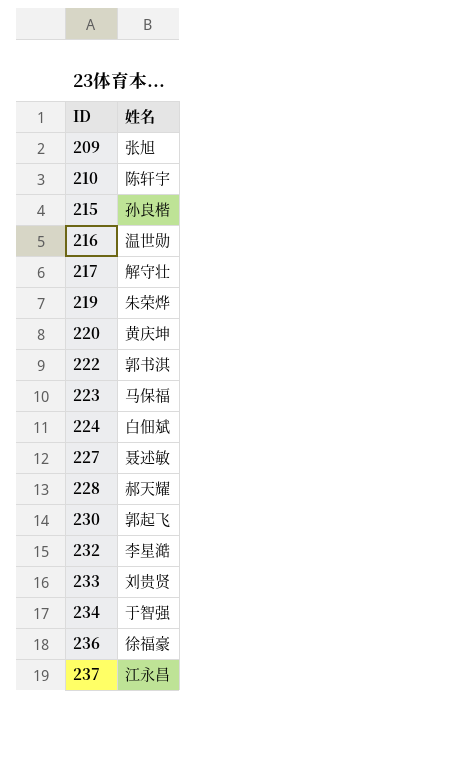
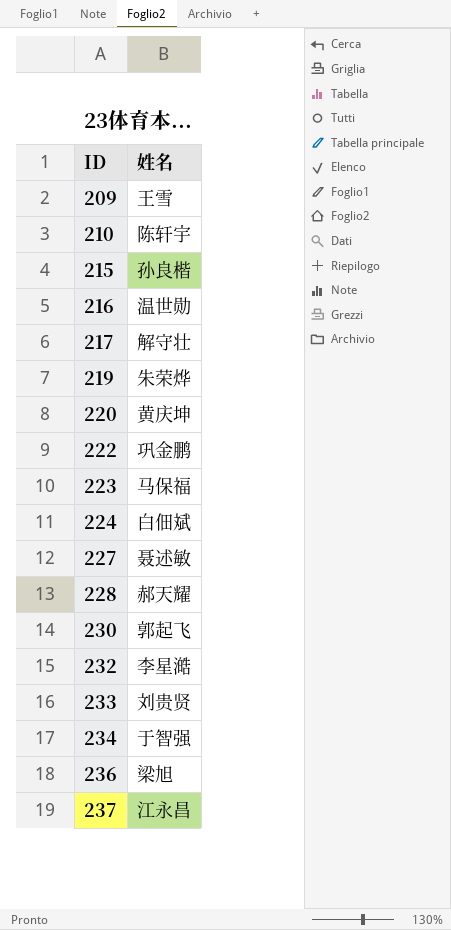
209 | 姓名: 张旭 -> 王雪
222 | 姓名: 郭书淇 -> 巩金鹏
236 | 姓名: 徐福豪 -> 梁旭

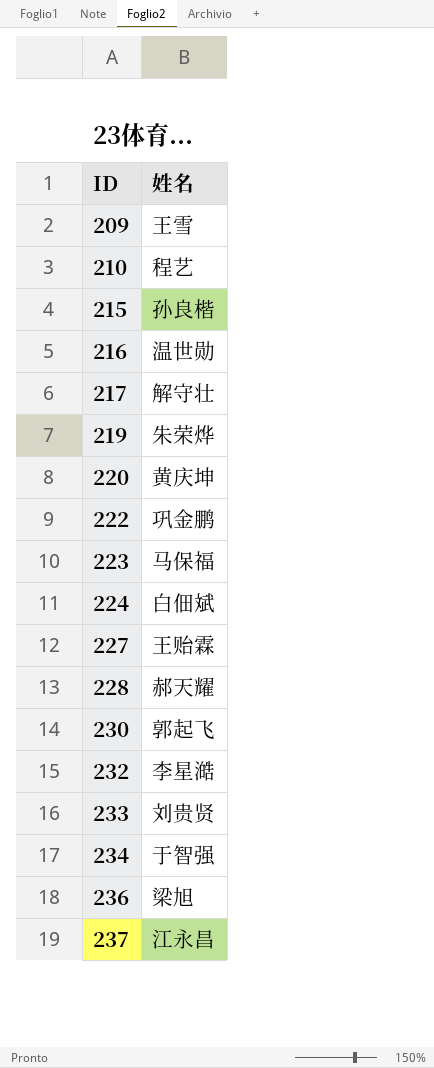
210 | 姓名: 陈轩宇 -> 程艺
227 | 姓名: 聂述敏 -> 王贻霖

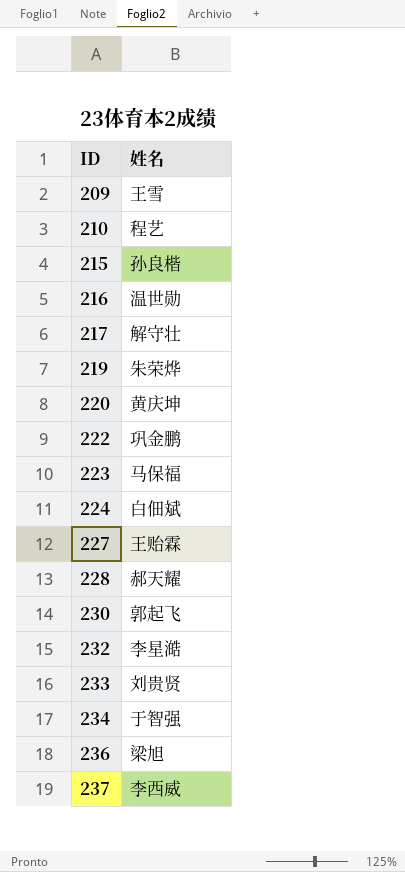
237 | 姓名: 江永昌 -> 李西威

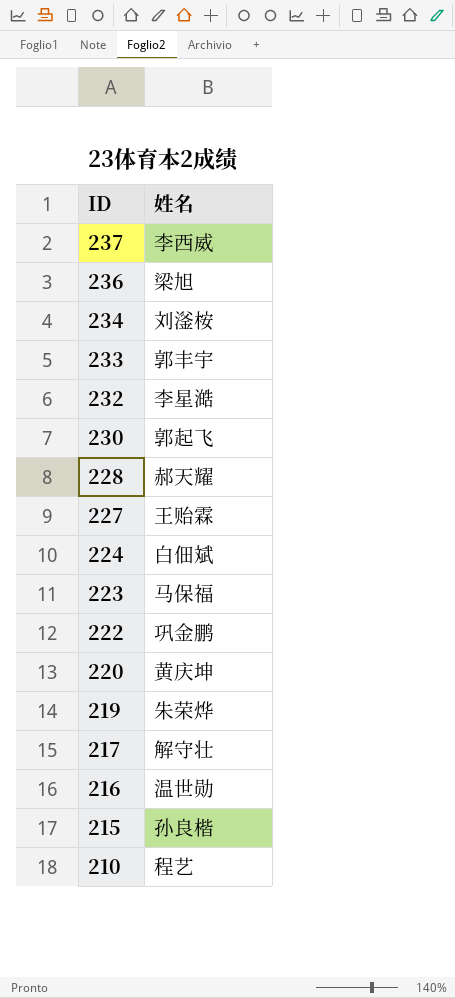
row order: ID ascending -> ID descending
row 209: 王雪 -> none
234 | 姓名: 于智强 -> 刘滏桉
233 | 姓名: 刘贵贤 -> 郭丰宇

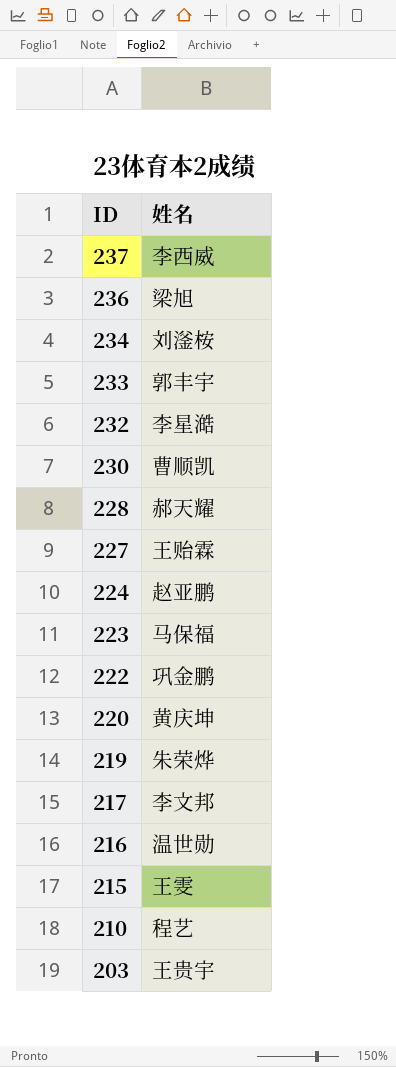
230 | 姓名: 郭起飞 -> 曹顺凯
224 | 姓名: 白佃斌 -> 赵亚鹏
217 | 姓名: 解守壮 -> 李文邦
215 | 姓名: 孙良楷 -> 王雯
row 203: none -> 王贵宇

